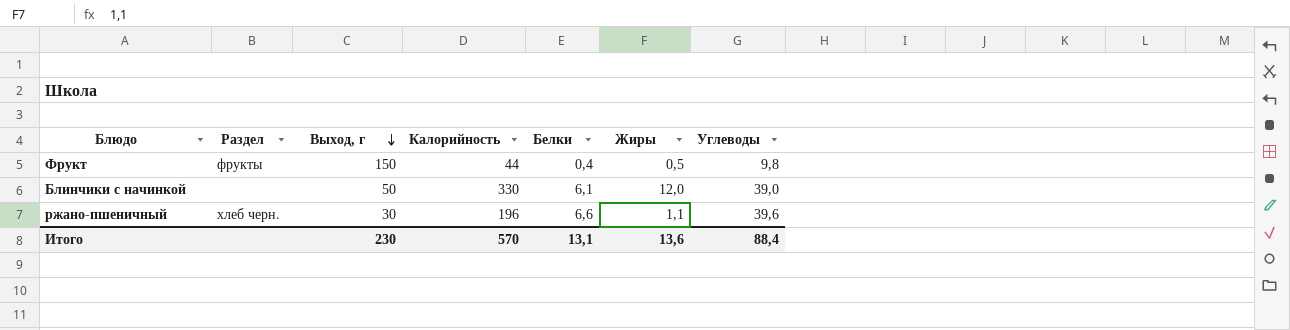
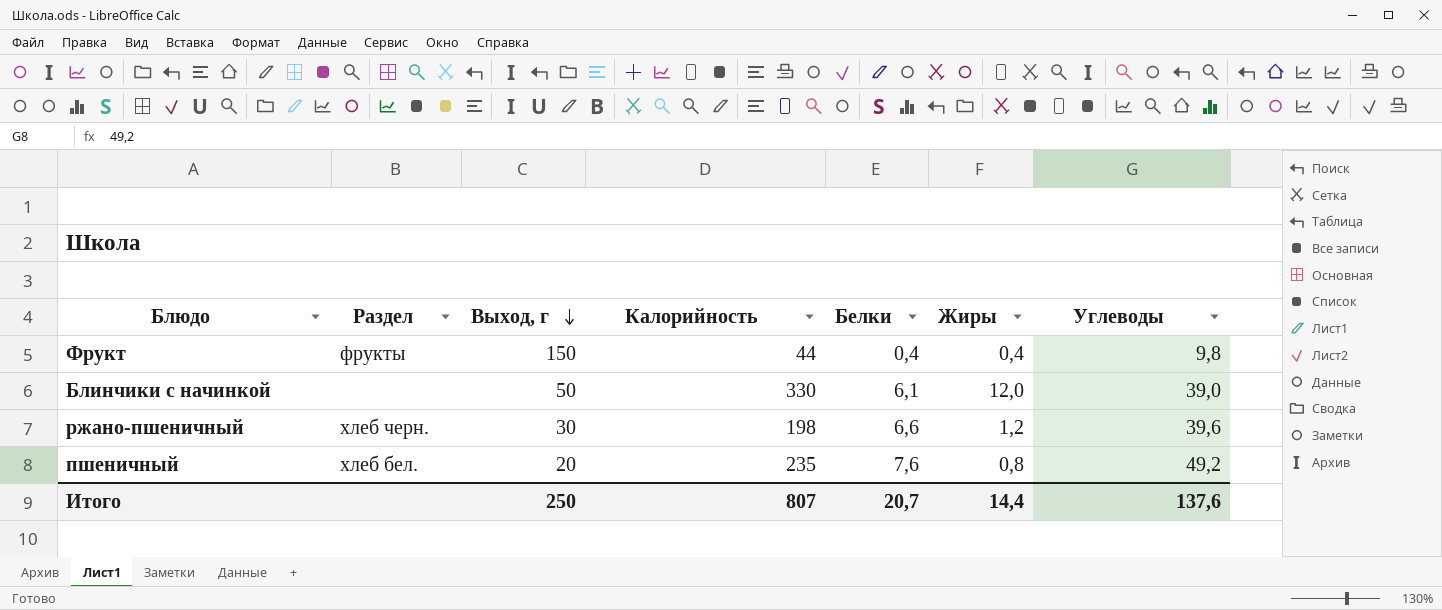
Фрукт | Жиры: 0,5 -> 0,4
ржано-пшеничный | Калорийность: 196 -> 198
ржано-пшеничный | Жиры: 1,1 -> 1,2
row пшеничный: none -> хлеб бел. | 20 | 235 | 7,6 | 0,8 | 49,2
Итого | Выход, г: 230 -> 250
Итого | Калорийность: 570 -> 807
Итого | Белки: 13,1 -> 20,7
Итого | Жиры: 13,6 -> 14,4
Итого | Углеводы: 88,4 -> 137,6

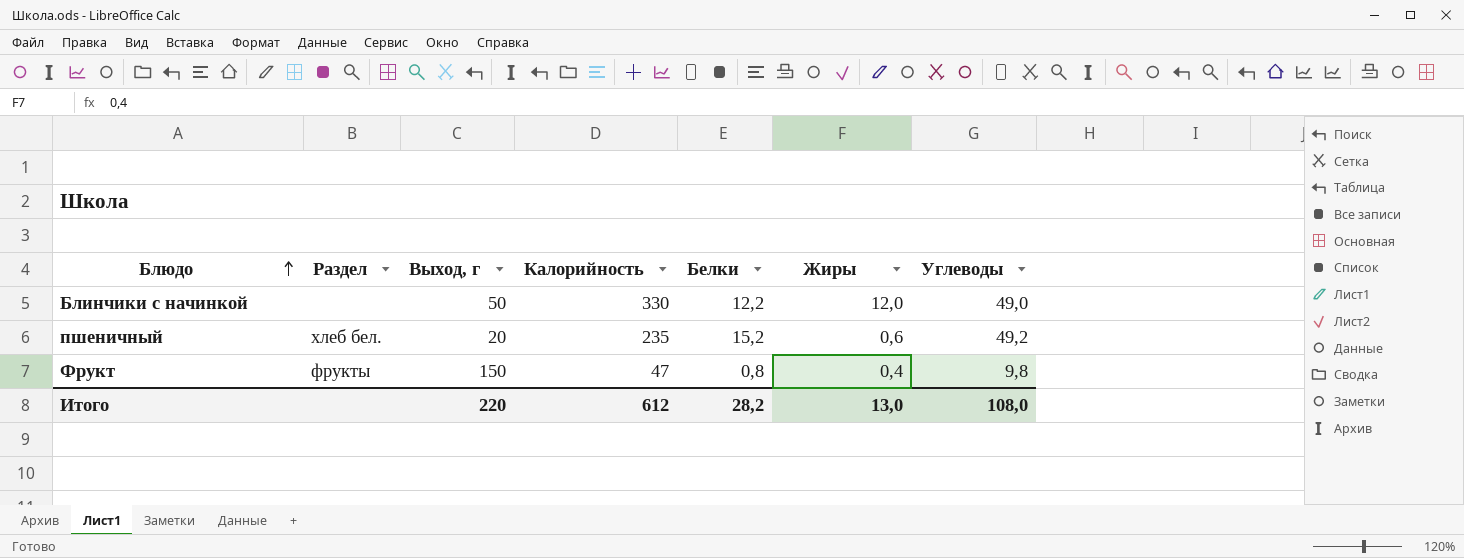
row order: Выход, г descending -> Блюдо ascending
row ржано-пшеничный: хлеб черн. | 30 | 198 | 6,6 | 1,2 | 39,6 -> none
Блинчики с начинкой | Белки: 6,1 -> 12,2
Блинчики с начинкой | Углеводы: 39,0 -> 49,0
пшеничный | Белки: 7,6 -> 15,2
пшеничный | Жиры: 0,8 -> 0,6
Фрукт | Калорийность: 44 -> 47
Фрукт | Белки: 0,4 -> 0,8
Итого | Выход, г: 250 -> 220
Итого | Калорийность: 807 -> 612
Итого | Белки: 20,7 -> 28,2
Итого | Жиры: 14,4 -> 13,0
Итого | Углеводы: 137,6 -> 108,0

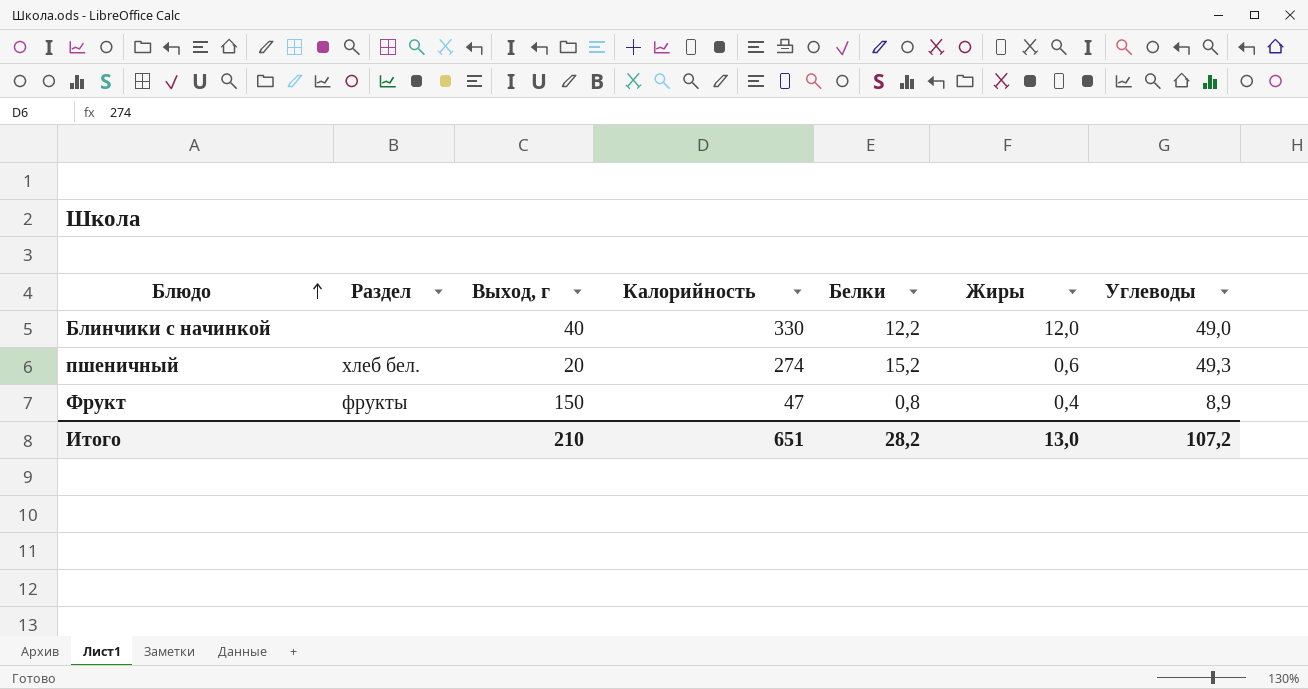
Блинчики с начинкой | Выход, г: 50 -> 40
пшеничный | Калорийность: 235 -> 274
пшеничный | Углеводы: 49,2 -> 49,3
Фрукт | Углеводы: 9,8 -> 8,9
Итого | Выход, г: 220 -> 210
Итого | Калорийность: 612 -> 651
Итого | Углеводы: 108,0 -> 107,2

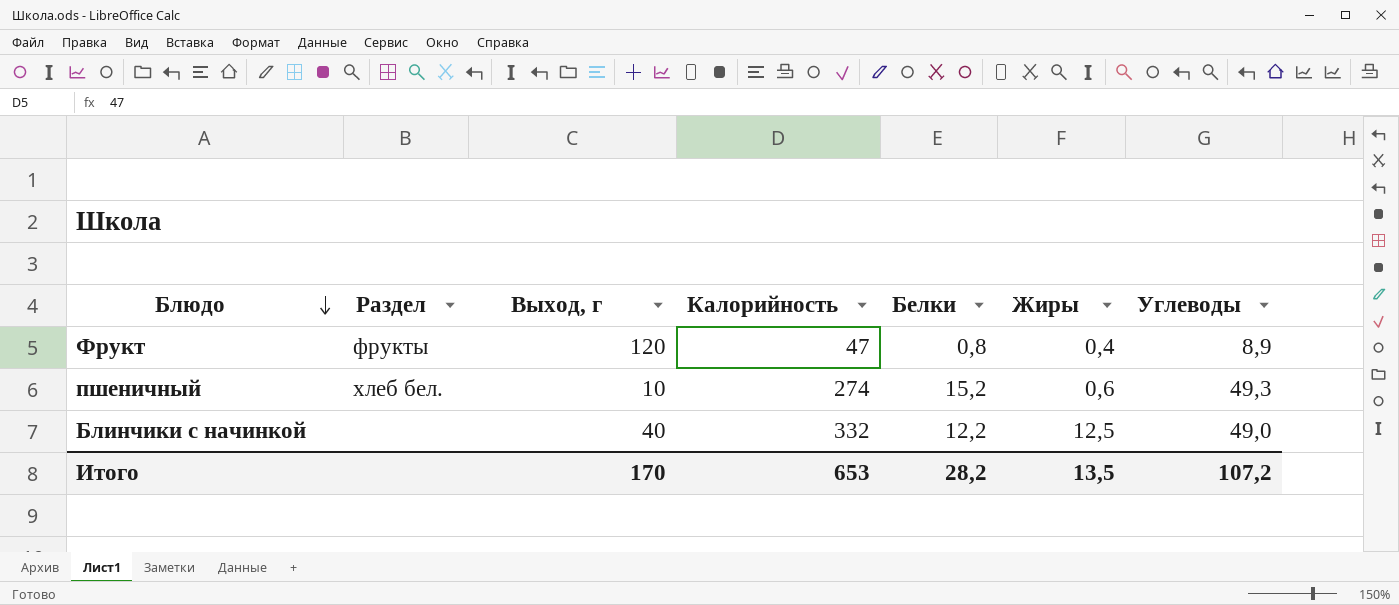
row order: Блюдо ascending -> Блюдо descending
Фрукт | Выход, г: 150 -> 120
пшеничный | Выход, г: 20 -> 10
Блинчики с начинкой | Калорийность: 330 -> 332
Блинчики с начинкой | Жиры: 12,0 -> 12,5
Итого | Выход, г: 210 -> 170
Итого | Калорийность: 651 -> 653
Итого | Жиры: 13,0 -> 13,5

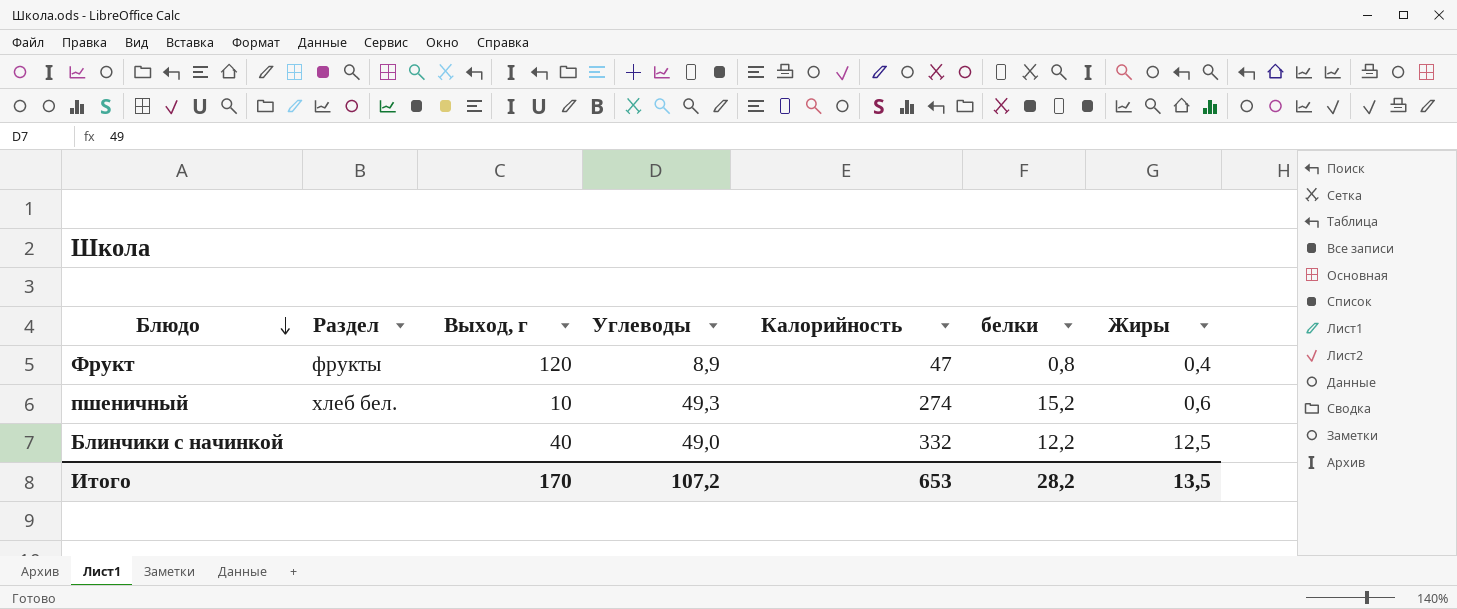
column Углеводы | position: 7 -> 4
column name: Белки -> белки

